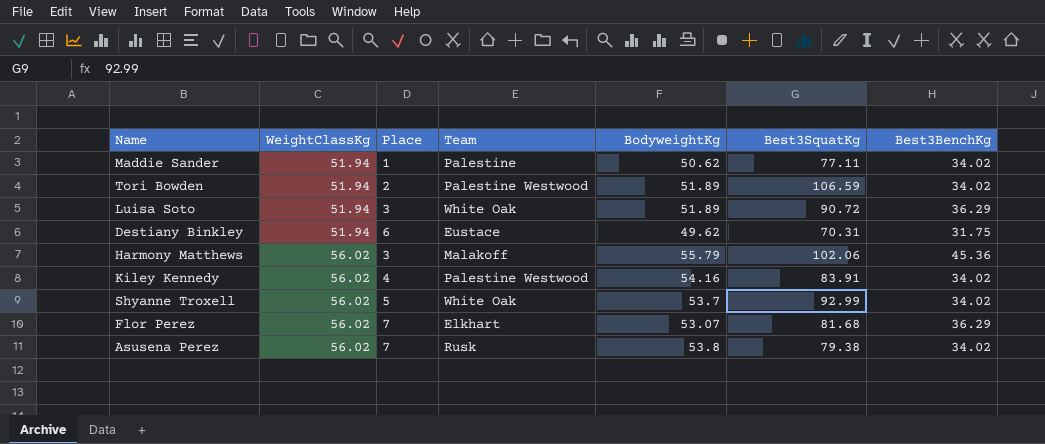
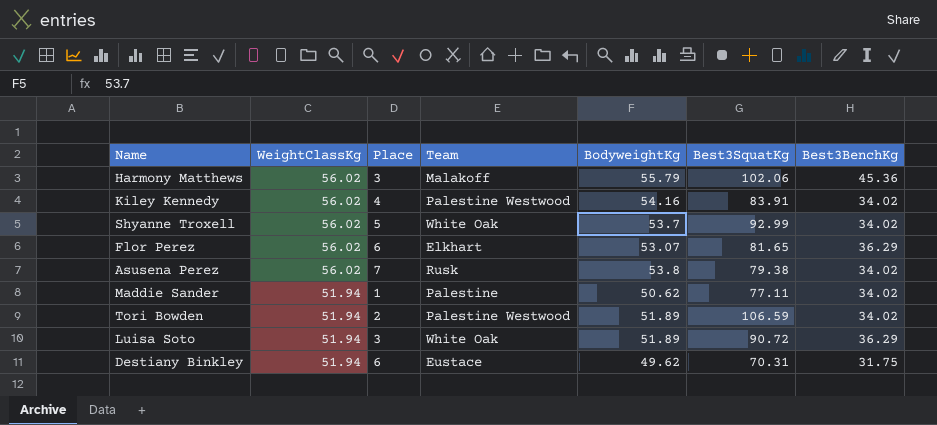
row order: WeightClassKg ascending -> WeightClassKg descending
Flor Perez | Place: 7 -> 6
Flor Perez | Best3SquatKg: 81.68 -> 81.65

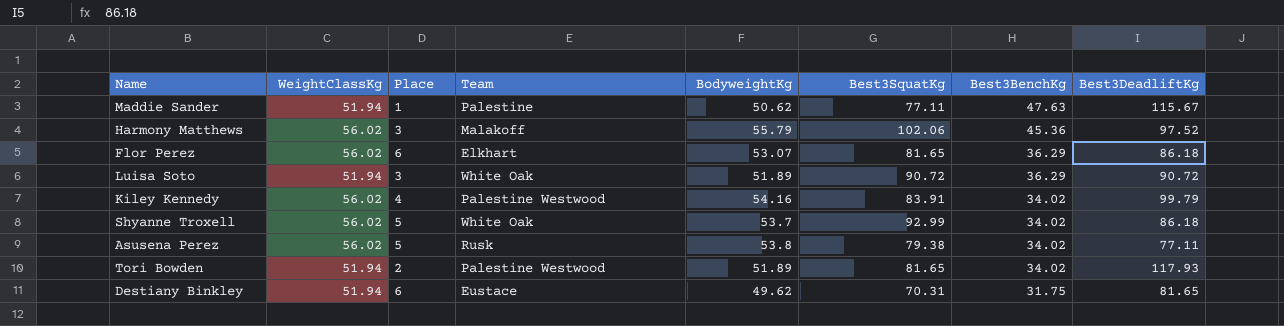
row order: WeightClassKg descending -> Best3BenchKg descending
column Best3DeadliftKg | position: none -> 8
Maddie Sander | Best3BenchKg: 34.02 -> 47.63
Asusena Perez | Place: 7 -> 5
Tori Bowden | Best3SquatKg: 106.59 -> 81.65

